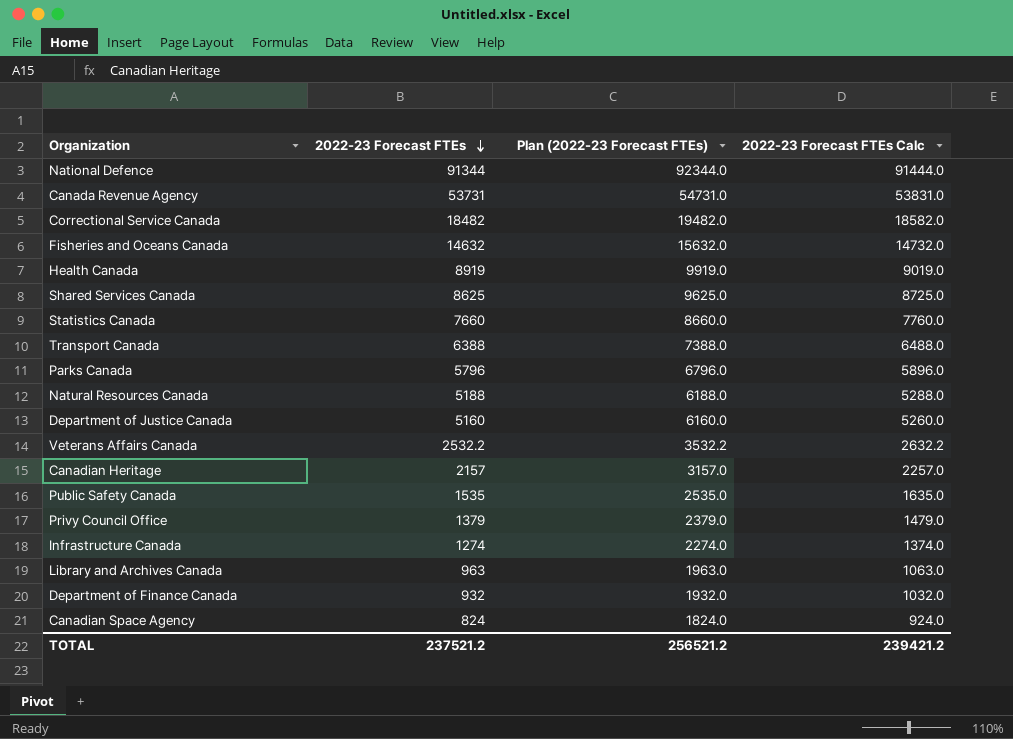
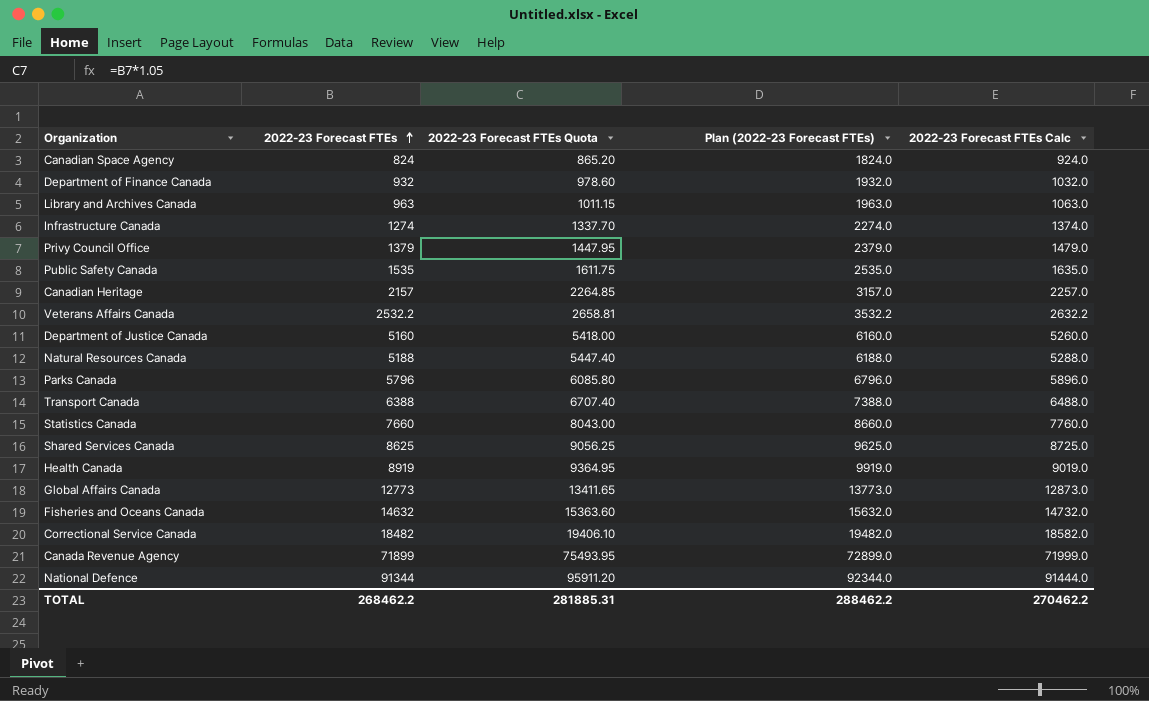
row order: 2022-23 Forecast FTEs descending -> 2022-23 Forecast FTEs ascending
column 2022-23 Forecast FTEs Quota | formula: none -> [2022-23 Forecast FTEs] * 1.05
row Global Affairs Canada: none -> 12773 | 13411.65 | 13773.0 | 12873.0
Canada Revenue Agency | 2022-23 Forecast FTEs: 53731 -> 71899
Canada Revenue Agency | Plan (2022-23 Forecast FTEs): 54731.0 -> 72899.0
Canada Revenue Agency | 2022-23 Forecast FTEs Calc: 53831.0 -> 71999.0
TOTAL | 2022-23 Forecast FTEs: 237521.2 -> 268462.2
TOTAL | Plan (2022-23 Forecast FTEs): 256521.2 -> 288462.2
TOTAL | 2022-23 Forecast FTEs Calc: 239421.2 -> 270462.2

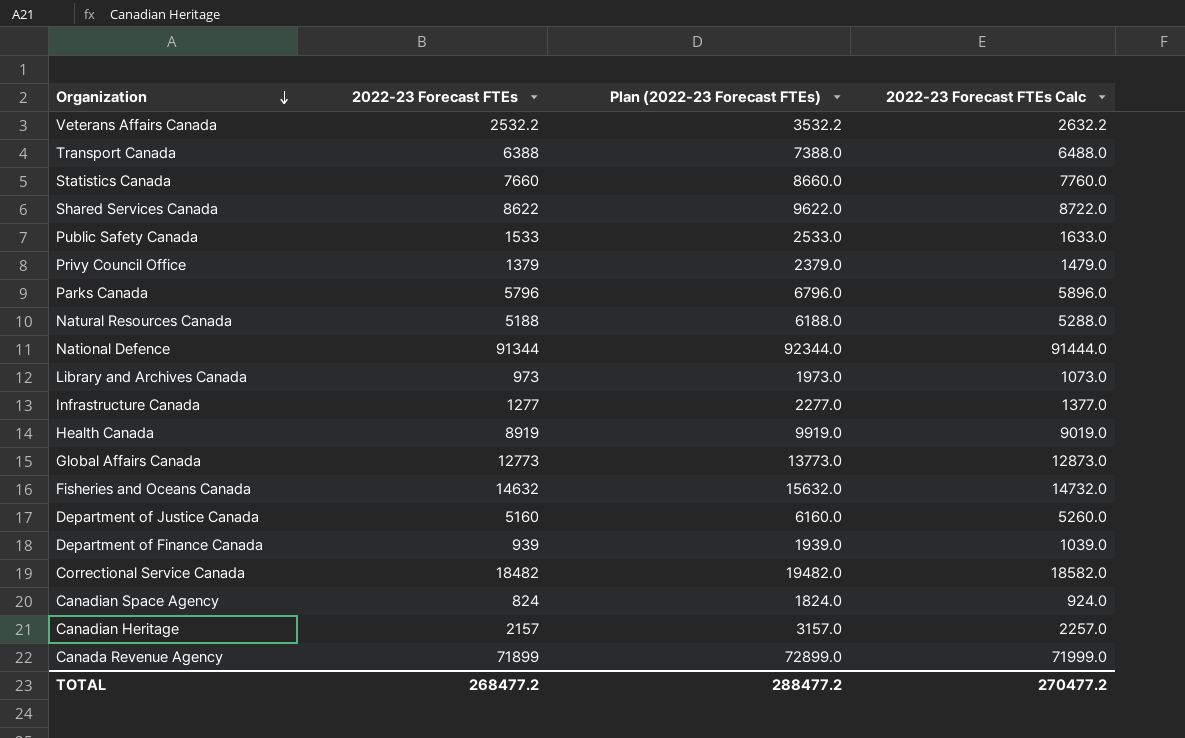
row order: 2022-23 Forecast FTEs ascending -> Organization descending
column 2022-23 Forecast FTEs Quota | formula: [2022-23 Forecast FTEs] * 1.05 -> none
Shared Services Canada | 2022-23 Forecast FTEs: 8625 -> 8622
Shared Services Canada | Plan (2022-23 Forecast FTEs): 9625.0 -> 9622.0
Shared Services Canada | 2022-23 Forecast FTEs Calc: 8725.0 -> 8722.0
Public Safety Canada | 2022-23 Forecast FTEs: 1535 -> 1533
Public Safety Canada | Plan (2022-23 Forecast FTEs): 2535.0 -> 2533.0
Public Safety Canada | 2022-23 Forecast FTEs Calc: 1635.0 -> 1633.0
Library and Archives Canada | 2022-23 Forecast FTEs: 963 -> 973
Library and Archives Canada | Plan (2022-23 Forecast FTEs): 1963.0 -> 1973.0
Library and Archives Canada | 2022-23 Forecast FTEs Calc: 1063.0 -> 1073.0
Infrastructure Canada | 2022-23 Forecast FTEs: 1274 -> 1277
Infrastructure Canada | Plan (2022-23 Forecast FTEs): 2274.0 -> 2277.0
Infrastructure Canada | 2022-23 Forecast FTEs Calc: 1374.0 -> 1377.0
Department of Finance Canada | 2022-23 Forecast FTEs: 932 -> 939
Department of Finance Canada | Plan (2022-23 Forecast FTEs): 1932.0 -> 1939.0
Department of Finance Canada | 2022-23 Forecast FTEs Calc: 1032.0 -> 1039.0
TOTAL | 2022-23 Forecast FTEs: 268462.2 -> 268477.2
TOTAL | Plan (2022-23 Forecast FTEs): 288462.2 -> 288477.2
TOTAL | 2022-23 Forecast FTEs Calc: 270462.2 -> 270477.2

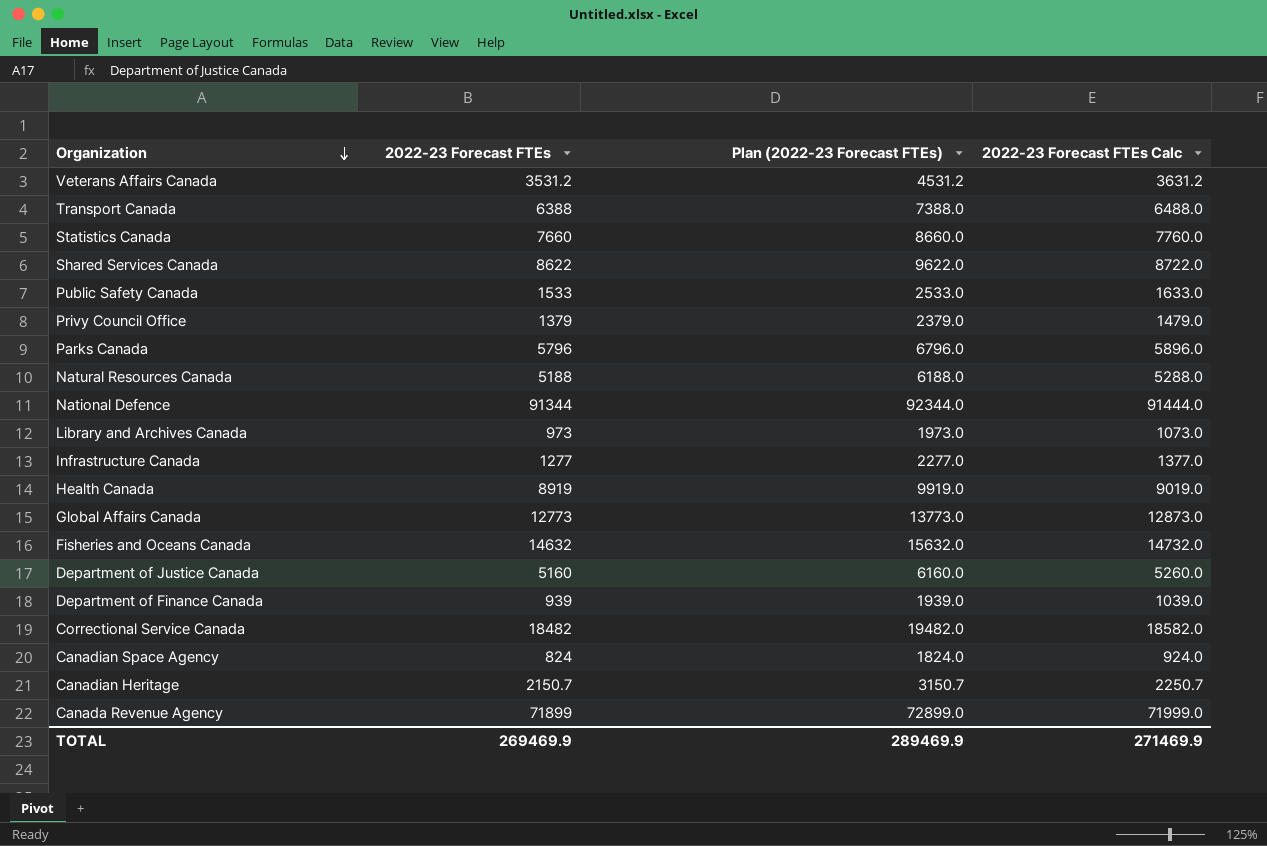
Veterans Affairs Canada | 2022-23 Forecast FTEs: 2532.2 -> 3531.2
Veterans Affairs Canada | Plan (2022-23 Forecast FTEs): 3532.2 -> 4531.2
Veterans Affairs Canada | 2022-23 Forecast FTEs Calc: 2632.2 -> 3631.2
Canadian Heritage | 2022-23 Forecast FTEs: 2157 -> 2150.7
Canadian Heritage | Plan (2022-23 Forecast FTEs): 3157.0 -> 3150.7
Canadian Heritage | 2022-23 Forecast FTEs Calc: 2257.0 -> 2250.7
TOTAL | 2022-23 Forecast FTEs: 268477.2 -> 269469.9
TOTAL | Plan (2022-23 Forecast FTEs): 288477.2 -> 289469.9
TOTAL | 2022-23 Forecast FTEs Calc: 270477.2 -> 271469.9

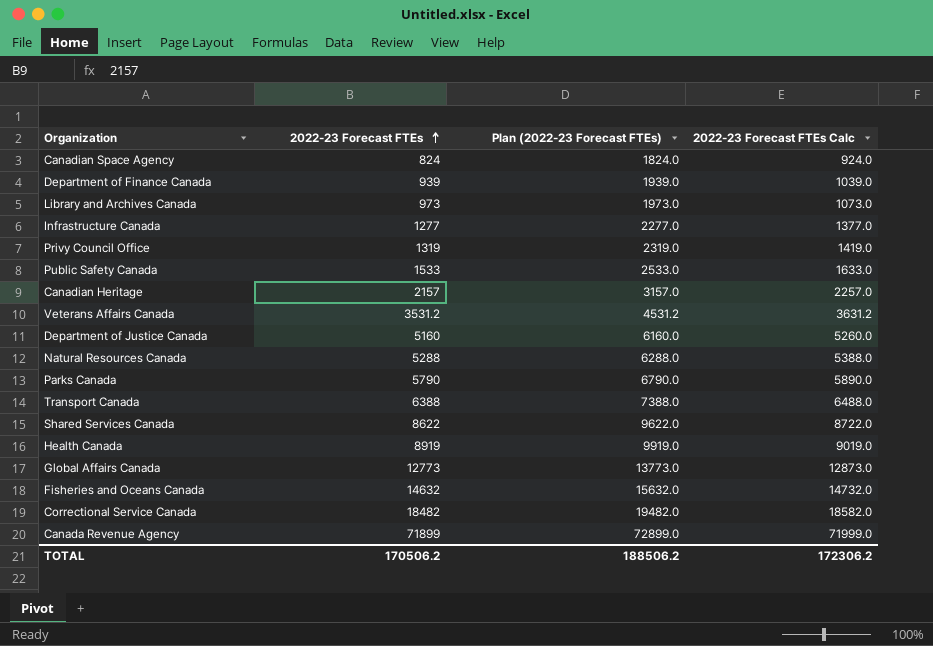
row order: Organization descending -> 2022-23 Forecast FTEs ascending
row Statistics Canada: 7660 | 8660.0 | 7760.0 -> none
row National Defence: 91344 | 92344.0 | 91444.0 -> none
Privy Council Office | 2022-23 Forecast FTEs: 1379 -> 1319
Privy Council Office | Plan (2022-23 Forecast FTEs): 2379.0 -> 2319.0
Privy Council Office | 2022-23 Forecast FTEs Calc: 1479.0 -> 1419.0
Canadian Heritage | 2022-23 Forecast FTEs: 2150.7 -> 2157
Canadian Heritage | Plan (2022-23 Forecast FTEs): 3150.7 -> 3157.0
Canadian Heritage | 2022-23 Forecast FTEs Calc: 2250.7 -> 2257.0
Natural Resources Canada | 2022-23 Forecast FTEs: 5188 -> 5288
Natural Resources Canada | Plan (2022-23 Forecast FTEs): 6188.0 -> 6288.0
Natural Resources Canada | 2022-23 Forecast FTEs Calc: 5288.0 -> 5388.0
Parks Canada | 2022-23 Forecast FTEs: 5796 -> 5790
Parks Canada | Plan (2022-23 Forecast FTEs): 6796.0 -> 6790.0
Parks Canada | 2022-23 Forecast FTEs Calc: 5896.0 -> 5890.0
TOTAL | 2022-23 Forecast FTEs: 269469.9 -> 170506.2
TOTAL | Plan (2022-23 Forecast FTEs): 289469.9 -> 188506.2
TOTAL | 2022-23 Forecast FTEs Calc: 271469.9 -> 172306.2

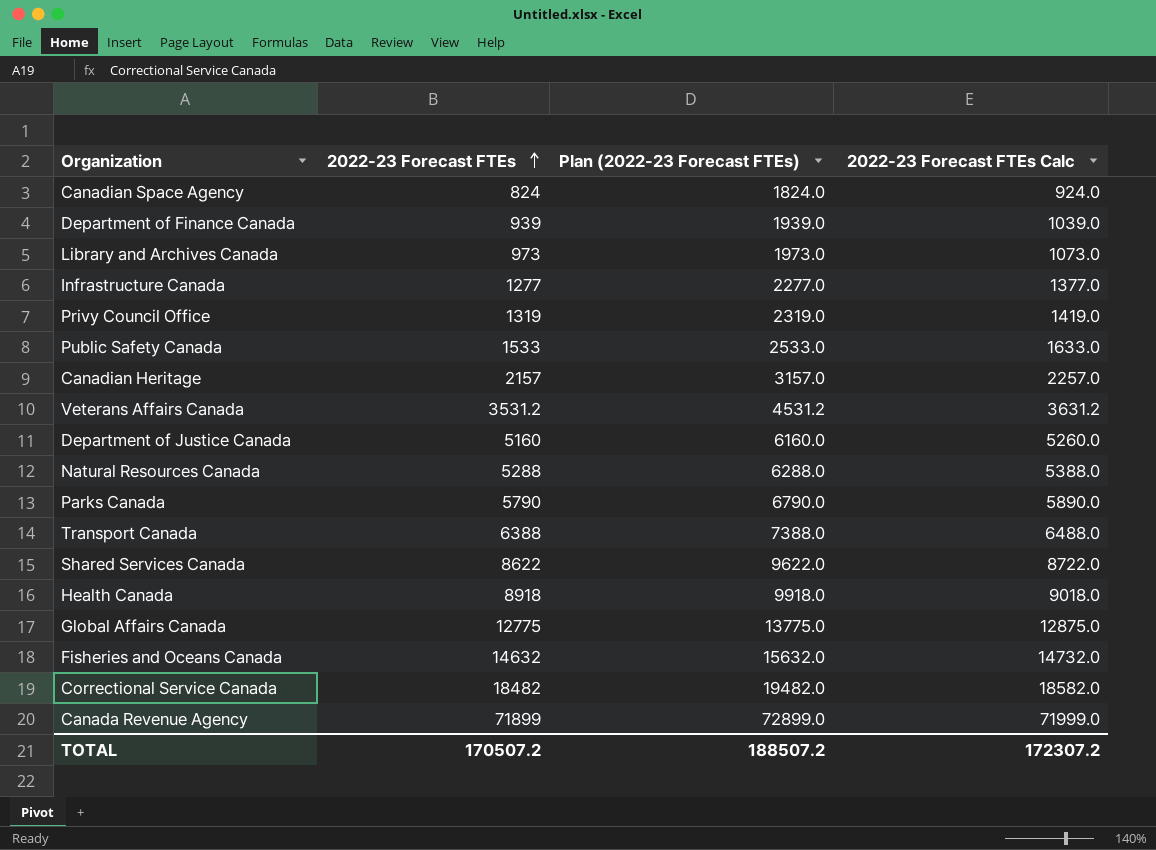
Health Canada | 2022-23 Forecast FTEs: 8919 -> 8918
Health Canada | Plan (2022-23 Forecast FTEs): 9919.0 -> 9918.0
Health Canada | 2022-23 Forecast FTEs Calc: 9019.0 -> 9018.0
Global Affairs Canada | 2022-23 Forecast FTEs: 12773 -> 12775
Global Affairs Canada | Plan (2022-23 Forecast FTEs): 13773.0 -> 13775.0
Global Affairs Canada | 2022-23 Forecast FTEs Calc: 12873.0 -> 12875.0
TOTAL | 2022-23 Forecast FTEs: 170506.2 -> 170507.2
TOTAL | Plan (2022-23 Forecast FTEs): 188506.2 -> 188507.2
TOTAL | 2022-23 Forecast FTEs Calc: 172306.2 -> 172307.2

